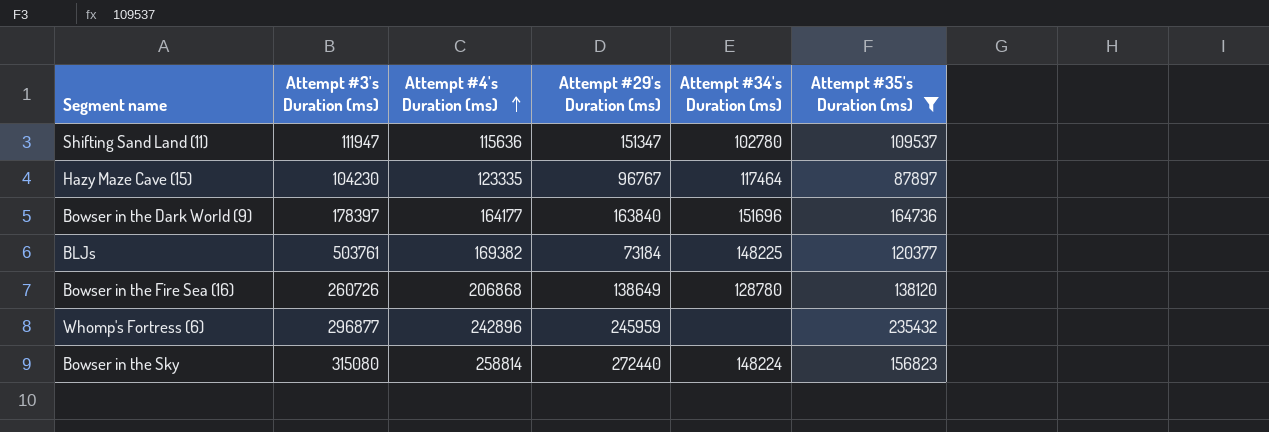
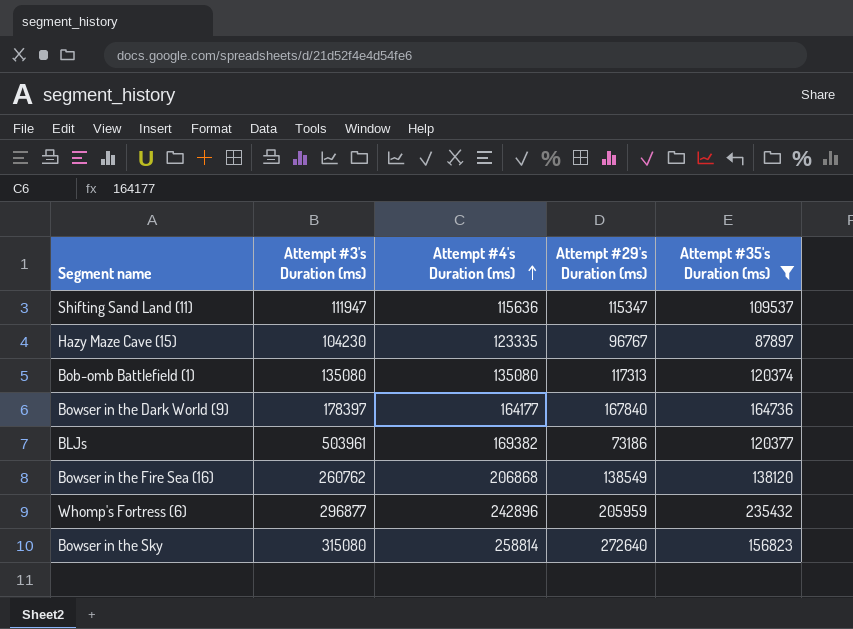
column Attempt #34's Duration (ms) | position: 5 -> none
Shifting Sand Land (11) | Attempt #29's Duration (ms): 151347 -> 115347
row Bob-omb Battlefield (1): none -> 135080 | 135080 | 117313 | 120374
Bowser in the Dark World (9) | Attempt #29's Duration (ms): 163840 -> 167840
BLJs | Attempt #3's Duration (ms): 503761 -> 503961
BLJs | Attempt #29's Duration (ms): 73184 -> 73186
Bowser in the Fire Sea (16) | Attempt #3's Duration (ms): 260726 -> 260762
Bowser in the Fire Sea (16) | Attempt #29's Duration (ms): 138649 -> 138549
Whomp's Fortress (6) | Attempt #29's Duration (ms): 245959 -> 205959
Bowser in the Sky | Attempt #29's Duration (ms): 272440 -> 272640

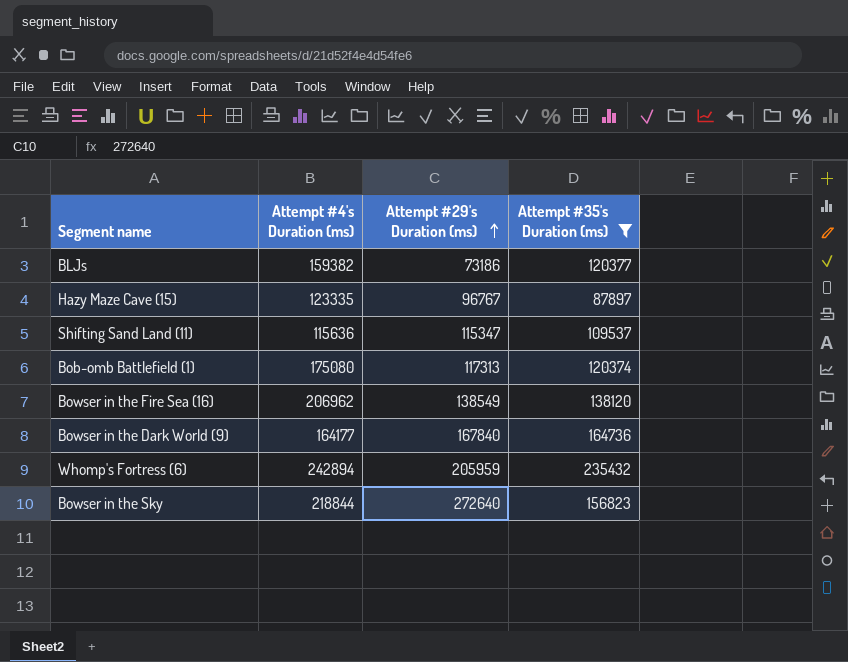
row order: Attempt #4's Duration (ms) ascending -> Attempt #29's Duration (ms) ascending
column Attempt #3's Duration (ms) | position: 2 -> none
BLJs | Attempt #4's Duration (ms): 169382 -> 159382
Bob-omb Battlefield (1) | Attempt #4's Duration (ms): 135080 -> 175080
Bowser in the Fire Sea (16) | Attempt #4's Duration (ms): 206868 -> 206962
Whomp's Fortress (6) | Attempt #4's Duration (ms): 242896 -> 242894
Bowser in the Sky | Attempt #4's Duration (ms): 258814 -> 218844

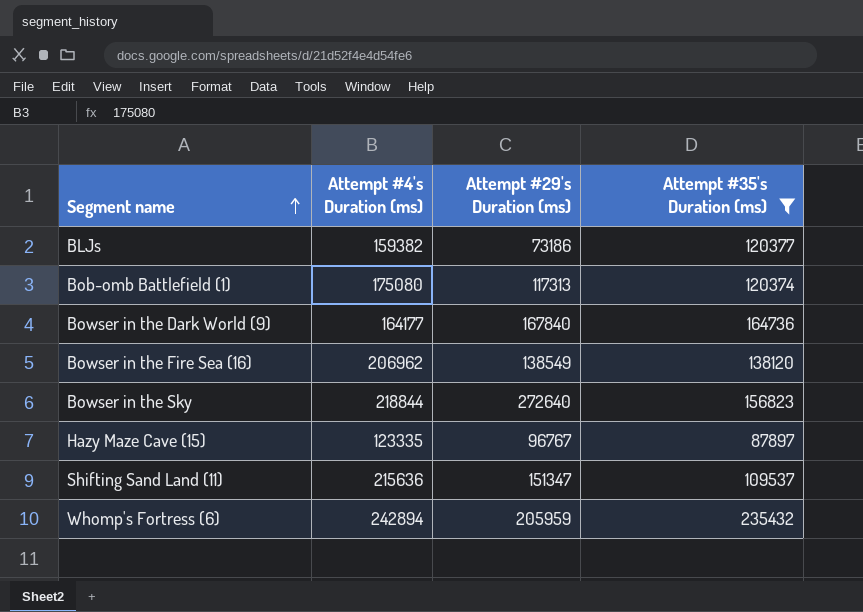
row order: Attempt #29's Duration (ms) ascending -> Segment name ascending
Shifting Sand Land (11) | Attempt #4's Duration (ms): 115636 -> 215636
Shifting Sand Land (11) | Attempt #29's Duration (ms): 115347 -> 151347

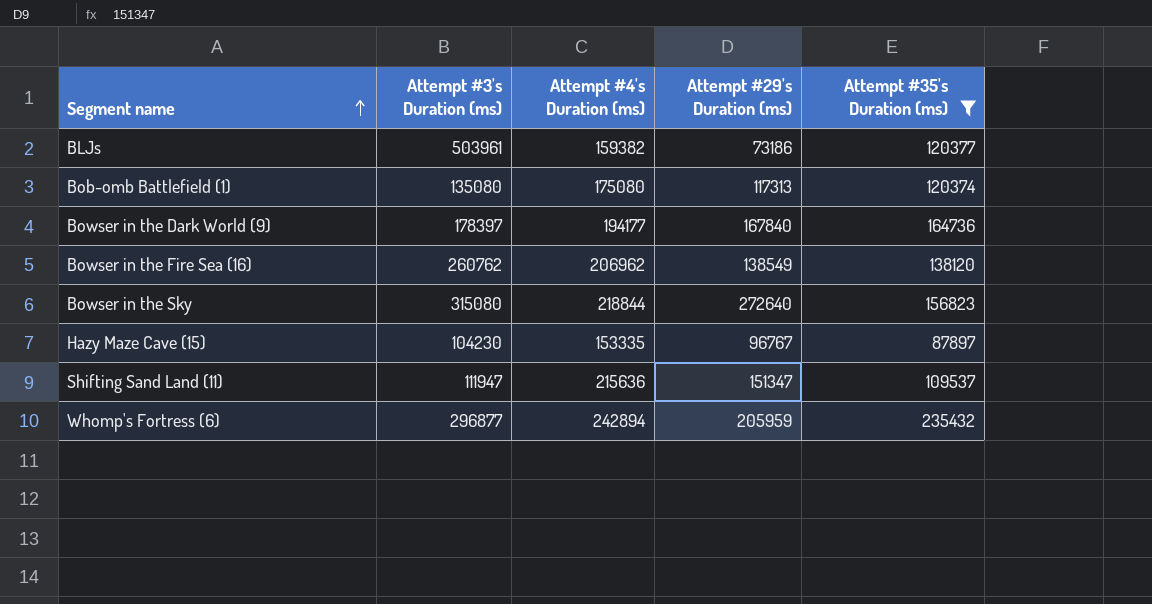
column Attempt #3's Duration (ms) | position: none -> 2
Bowser in the Dark World (9) | Attempt #4's Duration (ms): 164177 -> 194177
Hazy Maze Cave (15) | Attempt #4's Duration (ms): 123335 -> 153335

